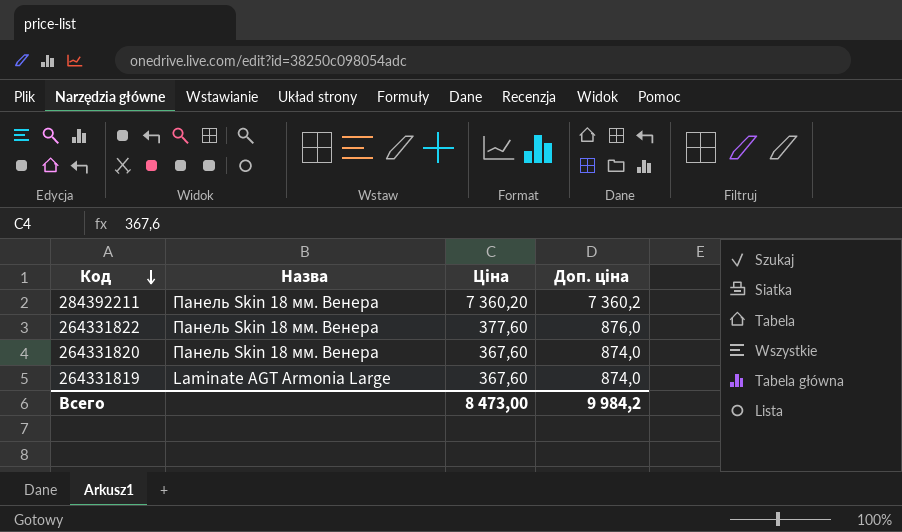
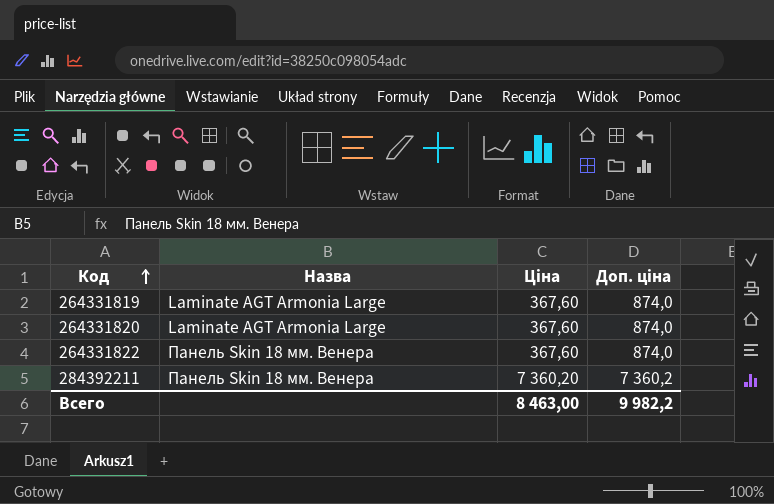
row order: Код descending -> Код ascending
264331820 | Назва: Панель Skin 18 мм. Венера -> Laminate AGT Armonia Large
264331822 | Ціна: 377,60 -> 367,60
264331822 | Доп. ціна: 876,0 -> 874,0
Всего | Ціна: 8 473,00 -> 8 463,00
Всего | Доп. ціна: 9 984,2 -> 9 982,2

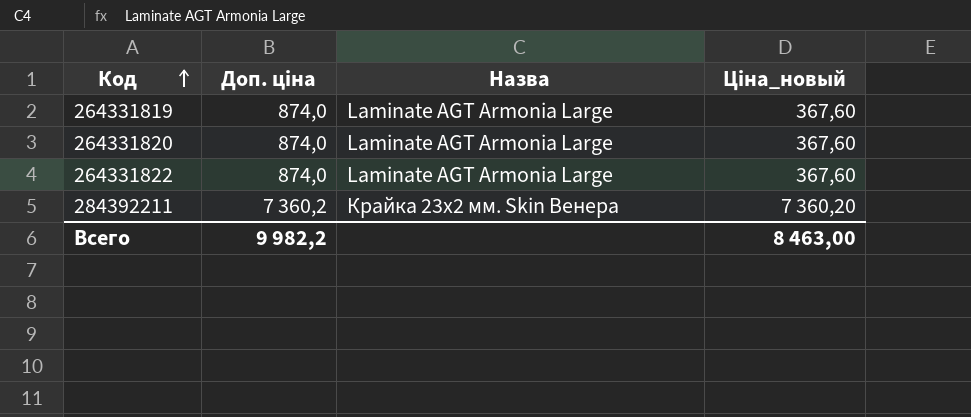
column Доп. ціна | position: 4 -> 2
column name: Ціна -> Ціна_новый
264331822 | Назва: Панель Skin 18 мм. Венера -> Laminate AGT Armonia Large
284392211 | Назва: Панель Skin 18 мм. Венера -> Крайка 23x2 мм. Skin Венера

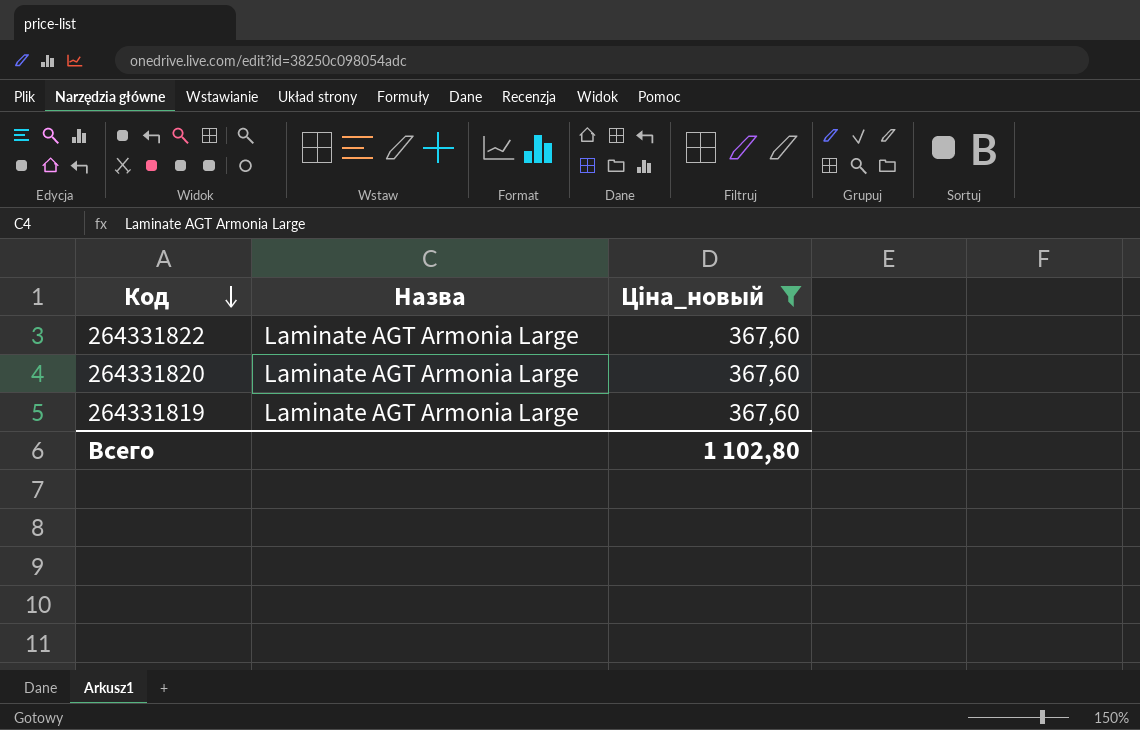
filter: none -> Ціна_новый = 367,60
row order: Код ascending -> Код descending
column Доп. ціна | position: 2 -> none
Всего | Ціна_новый: 8 463,00 -> 1 102,80

